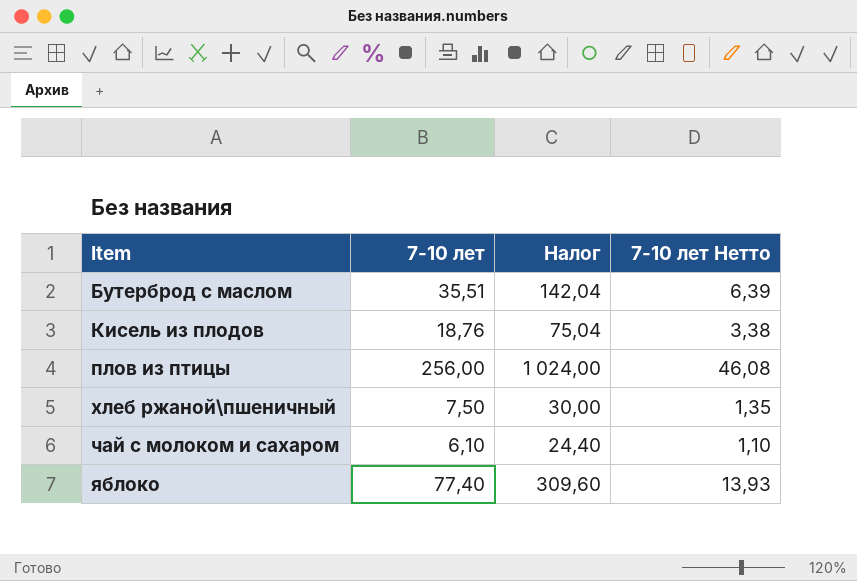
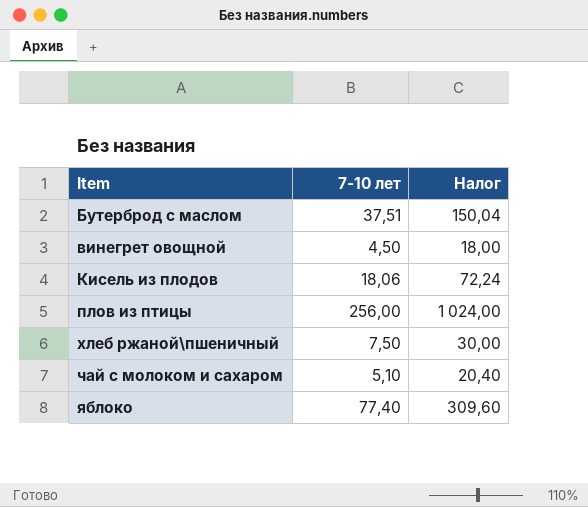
column 7-10 лет Нетто | formula: [7-10 лет] * 0,18 -> none
Бутерброд с маслом | 7-10 лет: 35,51 -> 37,51
Бутерброд с маслом | Налог: 142,04 -> 150,04
row винегрет овощной: none -> 4,50 | 18,00
Кисель из плодов | 7-10 лет: 18,76 -> 18,06
Кисель из плодов | Налог: 75,04 -> 72,24
чай с молоком и сахаром | 7-10 лет: 6,10 -> 5,10
чай с молоком и сахаром | Налог: 24,40 -> 20,40

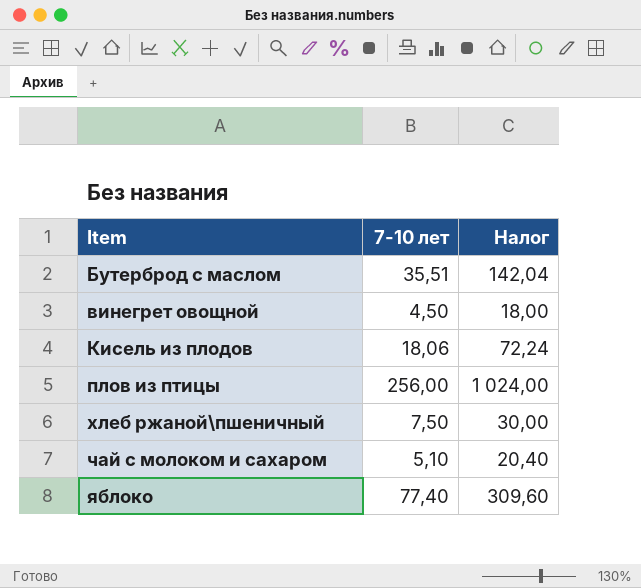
Бутерброд с маслом | 7-10 лет: 37,51 -> 35,51
Бутерброд с маслом | Налог: 150,04 -> 142,04

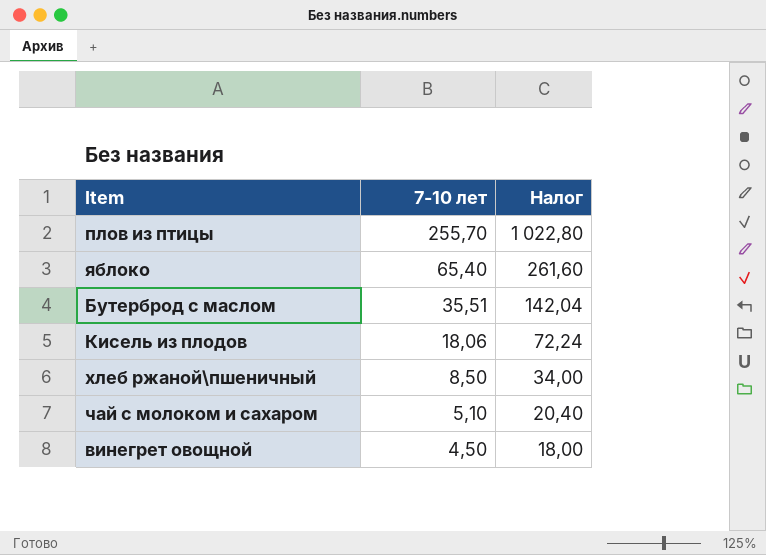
row order: Item ascending -> 7-10 лет descending
плов из птицы | 7-10 лет: 256,00 -> 255,70
плов из птицы | Налог: 1 024,00 -> 1 022,80
яблоко | 7-10 лет: 77,40 -> 65,40
яблоко | Налог: 309,60 -> 261,60
хлеб ржаной\пшеничный | 7-10 лет: 7,50 -> 8,50
хлеб ржаной\пшеничный | Налог: 30,00 -> 34,00

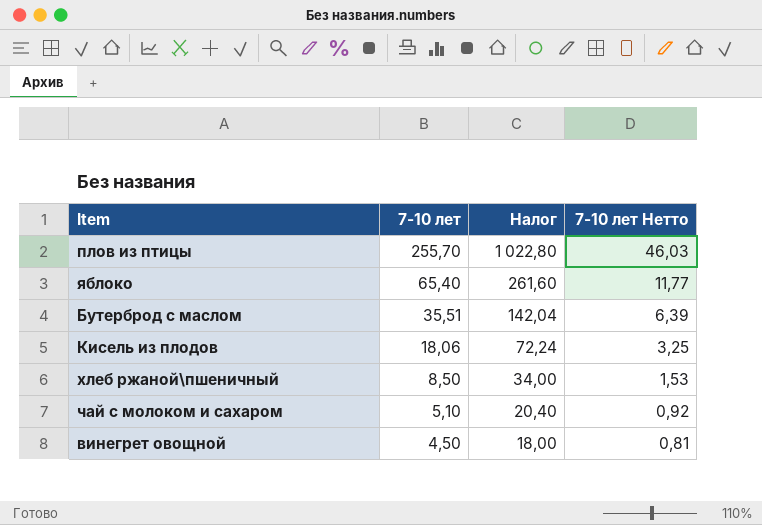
column 7-10 лет Нетто | formula: none -> [7-10 лет] * 0,18

